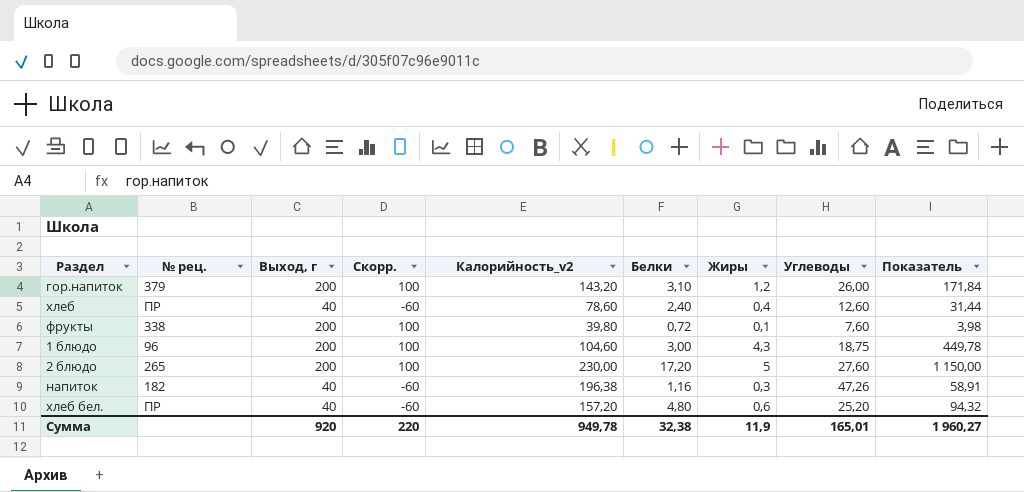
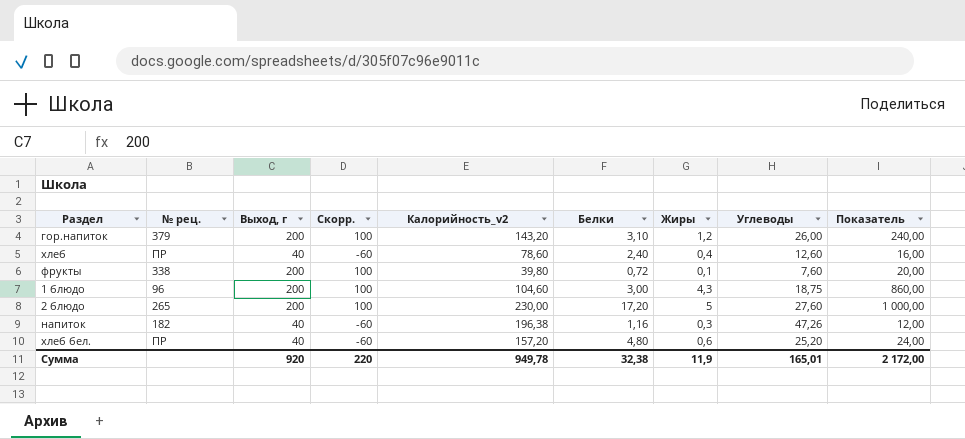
column Показатель | formula: [Калорийность_v2] * [Жиры] -> [Выход, г] * [Жиры]
Сумма | Показатель: 1 960,27 -> 2 172,00

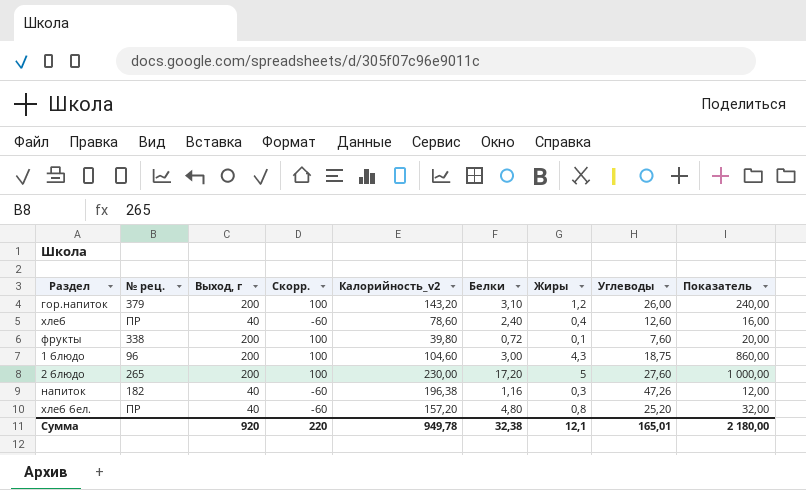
хлеб бел. | Жиры: 0,6 -> 0,8
хлеб бел. | Показатель: 24,00 -> 32,00
Сумма | Жиры: 11,9 -> 12,1
Сумма | Показатель: 2 172,00 -> 2 180,00

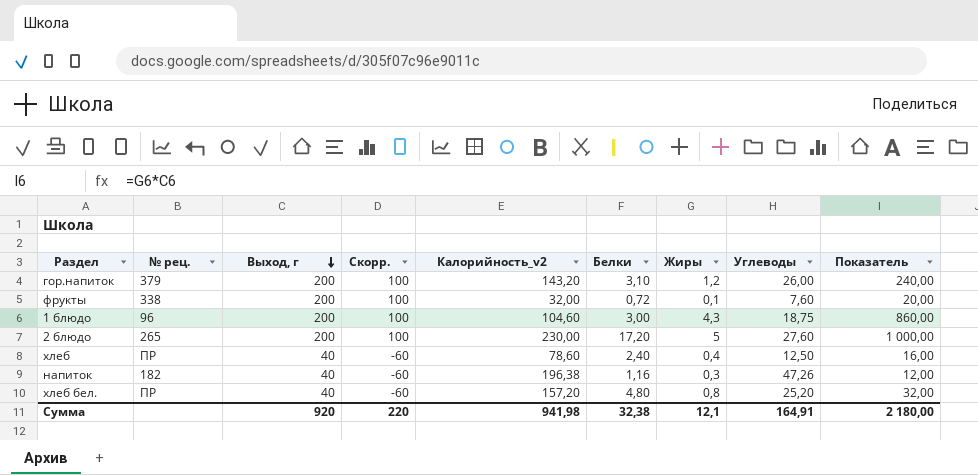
row order: none -> Выход, г descending
фрукты | Калорийность_v2: 39,80 -> 32,00
хлеб | Углеводы: 12,60 -> 12,50
Сумма | Калорийность_v2: 949,78 -> 941,98
Сумма | Углеводы: 165,01 -> 164,91

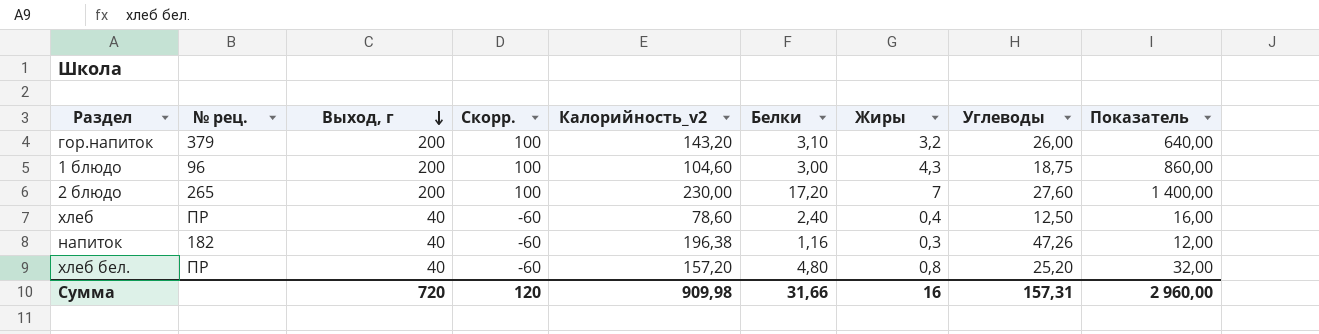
row фрукты: 338 | 200 | 100 | 32,00 | 0,72 | 0,1 | 7,60 | 20,00 -> none
гор.напиток | Жиры: 1,2 -> 3,2
гор.напиток | Показатель: 240,00 -> 640,00
2 блюдо | Жиры: 5 -> 7
2 блюдо | Показатель: 1 000,00 -> 1 400,00
Сумма | Выход, г: 920 -> 720
Сумма | Скорр.: 220 -> 120
Сумма | Калорийность_v2: 941,98 -> 909,98
Сумма | Белки: 32,38 -> 31,66
Сумма | Жиры: 12,1 -> 16
Сумма | Углеводы: 164,91 -> 157,31
Сумма | Показатель: 2 180,00 -> 2 960,00

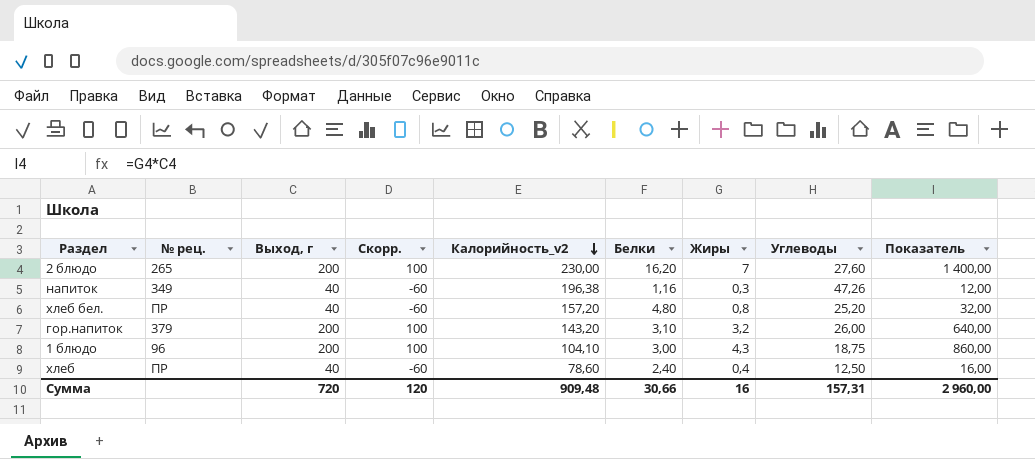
row order: Выход, г descending -> Калорийность_v2 descending
2 блюдо | Белки: 17,20 -> 16,20
напиток | № рец.: 182 -> 349
1 блюдо | Калорийность_v2: 104,60 -> 104,10
Сумма | Калорийность_v2: 909,98 -> 909,48
Сумма | Белки: 31,66 -> 30,66

